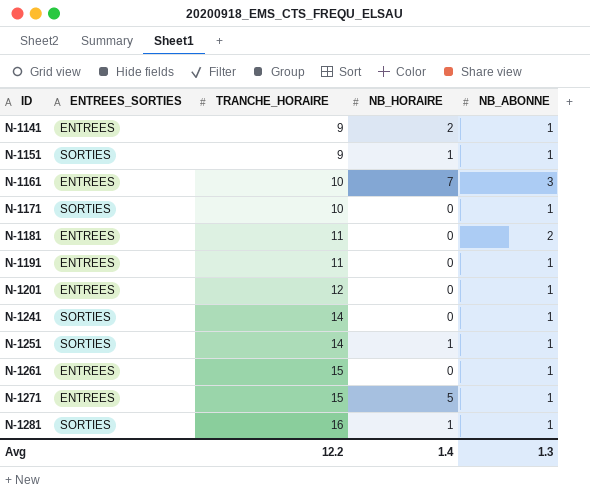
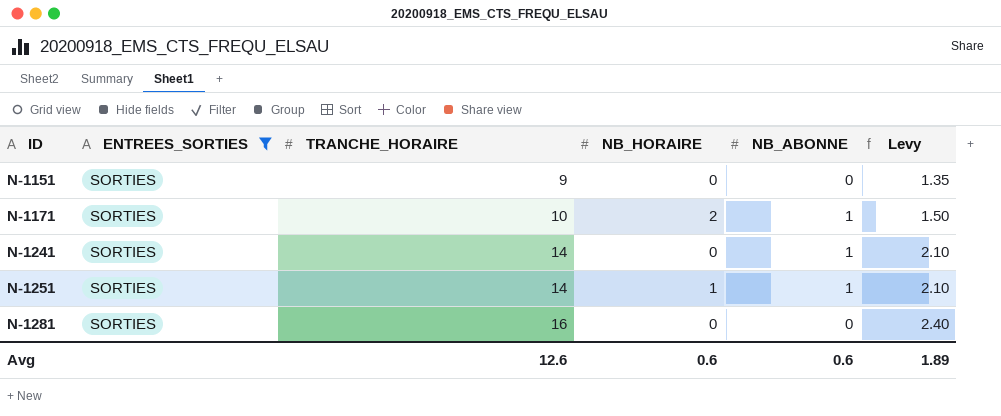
filter: none -> ENTREES_SORTIES = SORTIES
column Levy | formula: none -> [TRANCHE_HORAIRE] * 0.15
N-1151 | NB_HORAIRE: 1 -> 0
N-1151 | NB_ABONNE: 1 -> 0
N-1171 | NB_HORAIRE: 0 -> 2
N-1281 | NB_HORAIRE: 1 -> 0
N-1281 | NB_ABONNE: 1 -> 0
Avg | TRANCHE_HORAIRE: 12.2 -> 12.6
Avg | NB_HORAIRE: 1.4 -> 0.6
Avg | NB_ABONNE: 1.3 -> 0.6

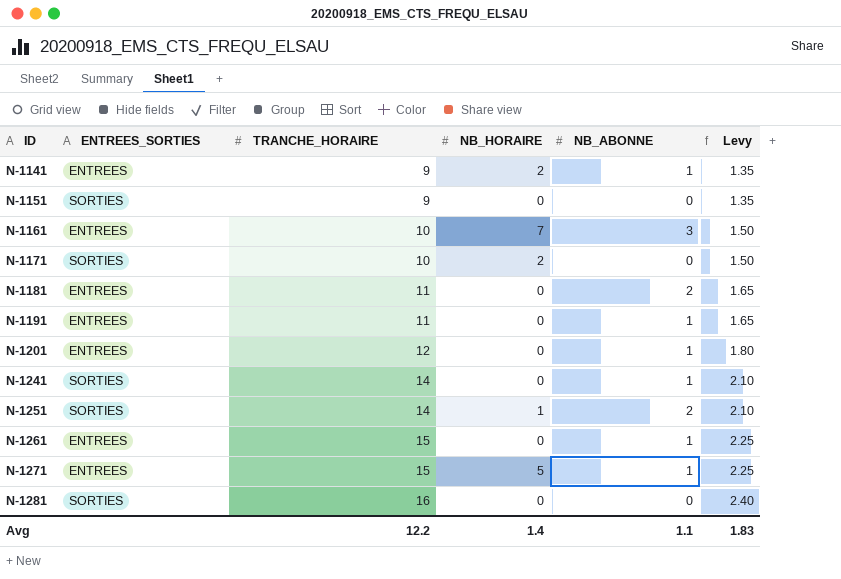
filter: ENTREES_SORTIES = SORTIES -> none
N-1171 | NB_ABONNE: 1 -> 0
N-1251 | NB_ABONNE: 1 -> 2
Avg | TRANCHE_HORAIRE: 12.6 -> 12.2
Avg | NB_HORAIRE: 0.6 -> 1.4
Avg | NB_ABONNE: 0.6 -> 1.1
Avg | Levy: 1.89 -> 1.83

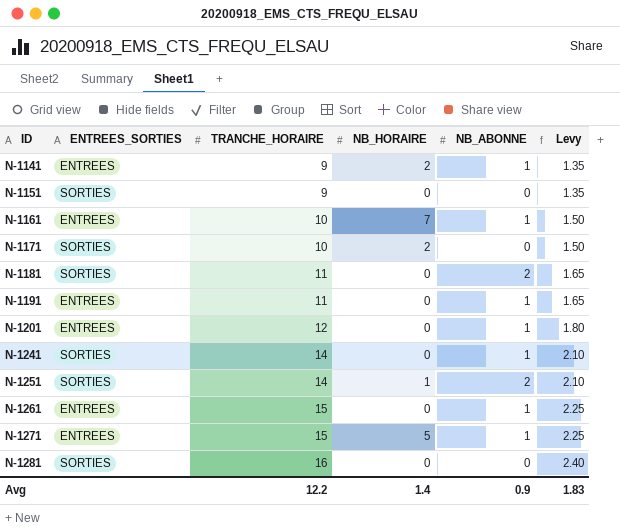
N-1161 | NB_ABONNE: 3 -> 1
N-1181 | ENTREES_SORTIES: ENTREES -> SORTIES
Avg | NB_ABONNE: 1.1 -> 0.9

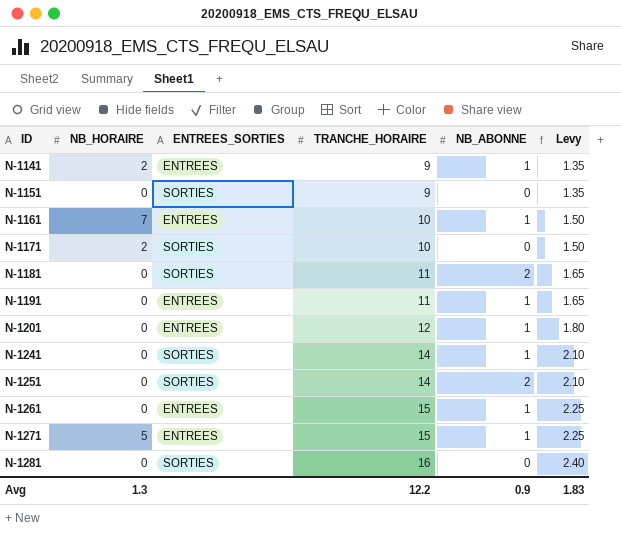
column NB_HORAIRE | position: 4 -> 2
N-1251 | NB_HORAIRE: 1 -> 0
Avg | NB_HORAIRE: 1.4 -> 1.3

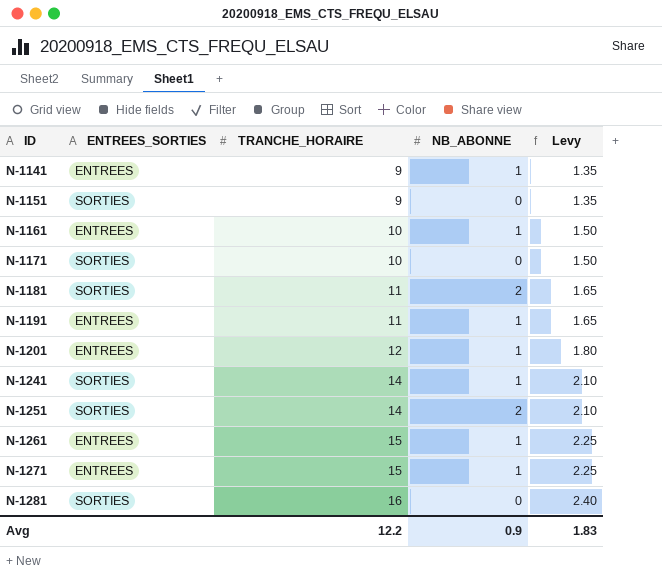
column NB_HORAIRE | position: 2 -> none

